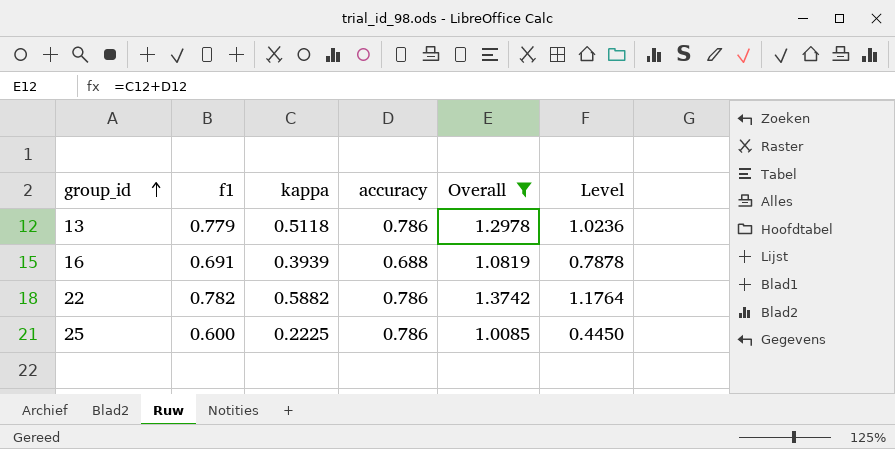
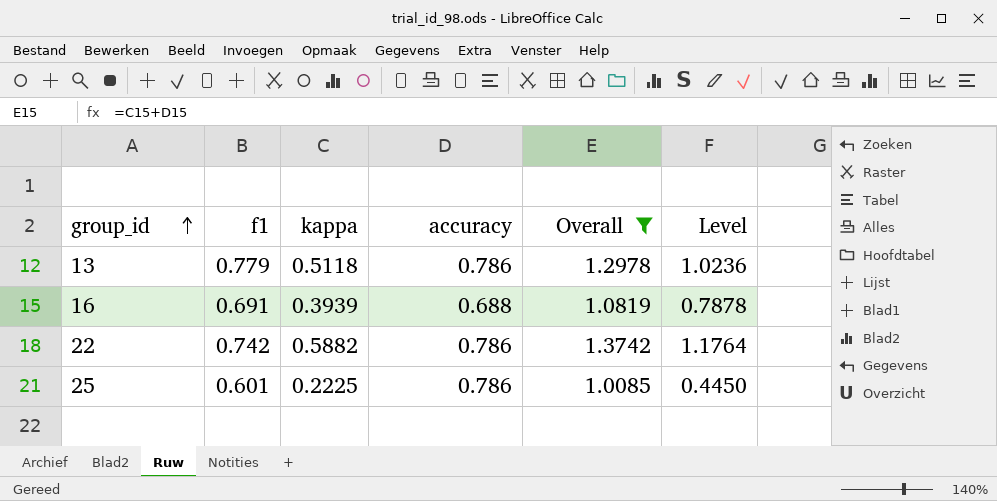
22 | f1: 0.782 -> 0.742
25 | f1: 0.600 -> 0.601

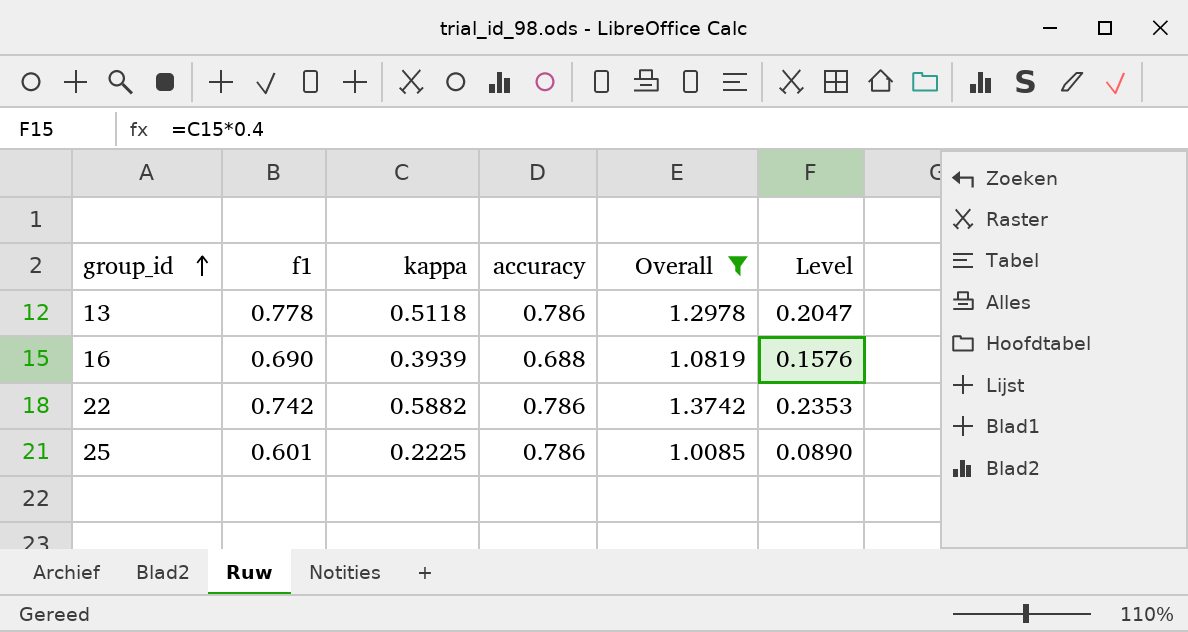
column Level | formula: [kappa] * 2 -> [kappa] * 0.4
13 | f1: 0.779 -> 0.778
16 | f1: 0.691 -> 0.690

